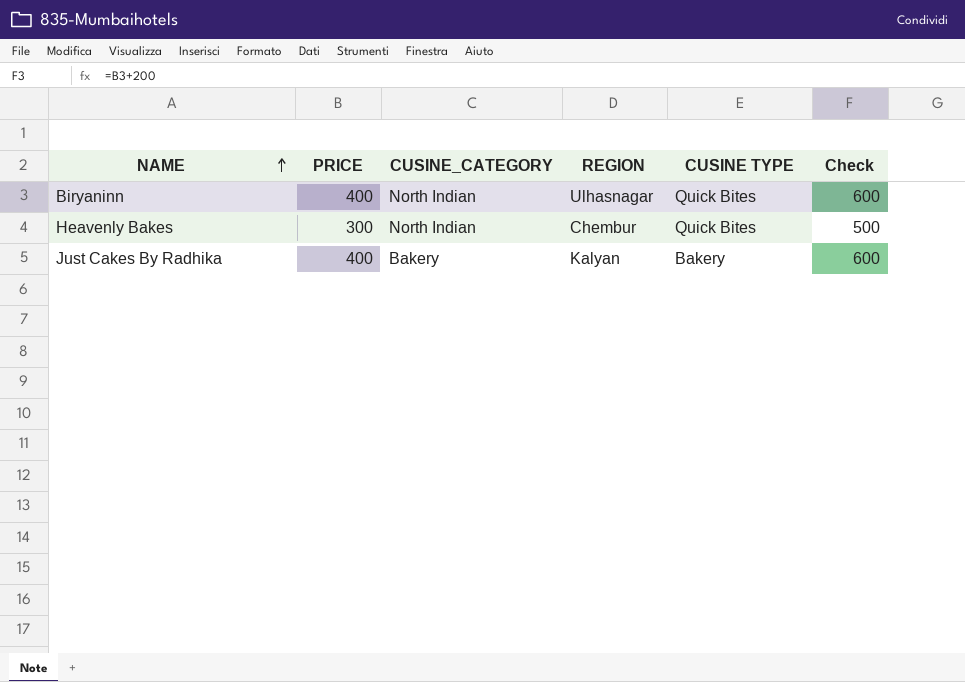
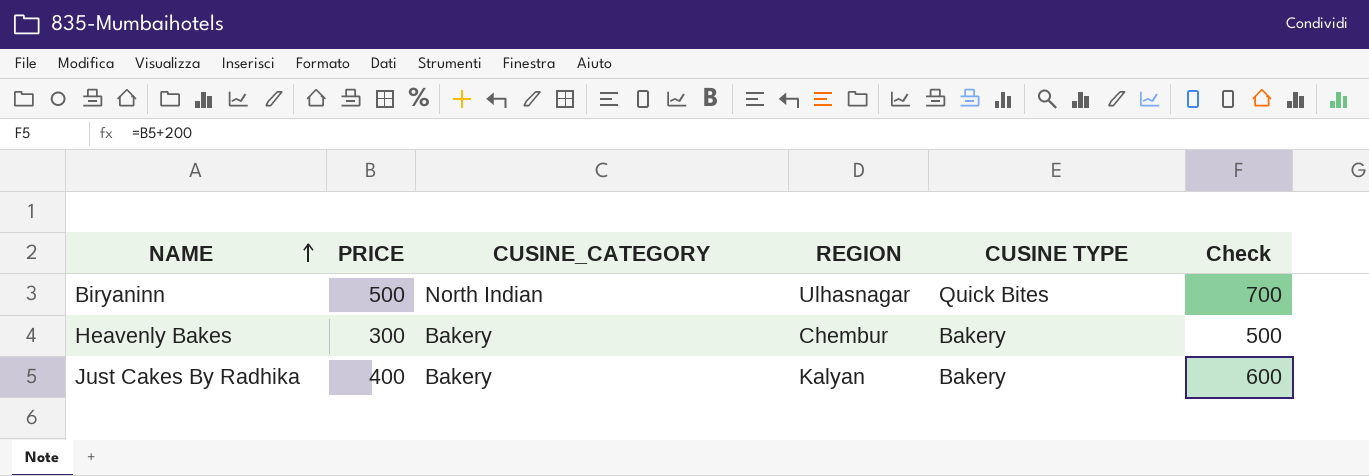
Biryaninn | PRICE: 400 -> 500
Biryaninn | Check: 600 -> 700
Heavenly Bakes | CUSINE_CATEGORY: North Indian -> Bakery
Heavenly Bakes | CUSINE TYPE: Quick Bites -> Bakery

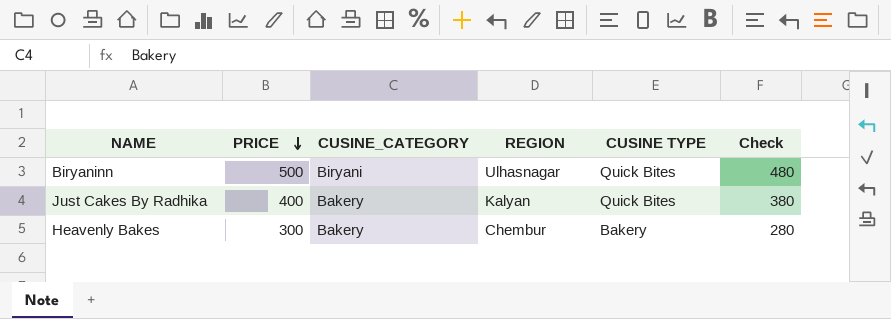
row order: NAME ascending -> PRICE descending
column Check | formula: [PRICE] + 200 -> [PRICE] - 20
Biryaninn | CUSINE_CATEGORY: North Indian -> Biryani
Just Cakes By Radhika | CUSINE TYPE: Bakery -> Quick Bites

